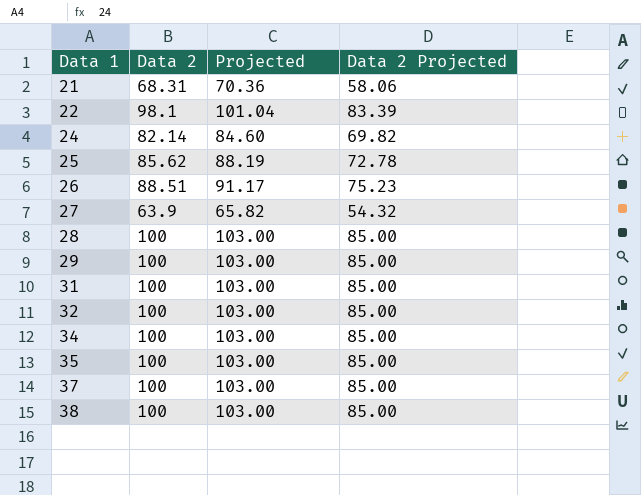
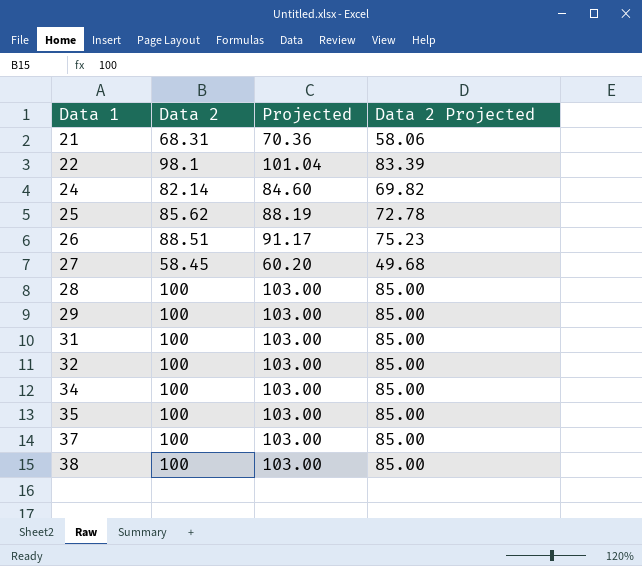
27 | Data 2: 63.9 -> 58.45
27 | Projected: 65.82 -> 60.20
27 | Data 2 Projected: 54.32 -> 49.68

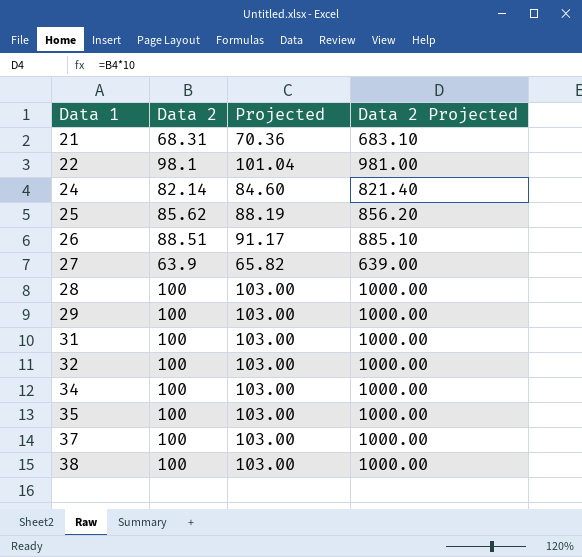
column Data 2 Projected | formula: [Data 2] * 0.85 -> [Data 2] * 10
27 | Data 2: 58.45 -> 63.9
27 | Projected: 60.20 -> 65.82

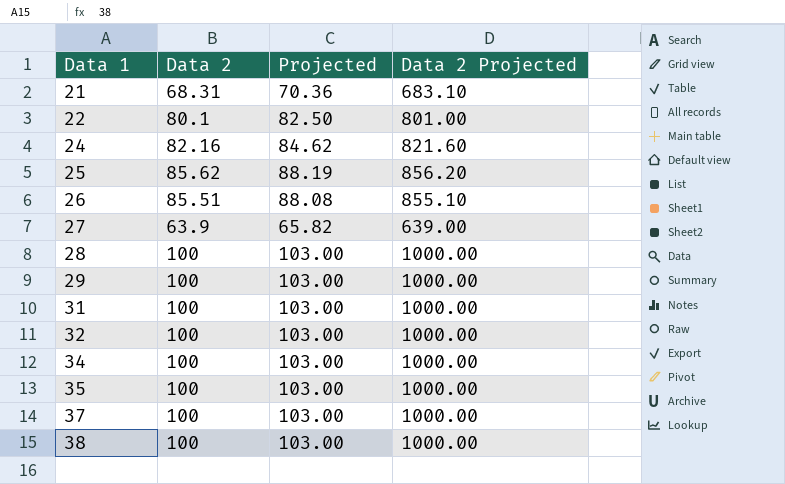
22 | Data 2: 98.1 -> 80.1
22 | Projected: 101.04 -> 82.50
22 | Data 2 Projected: 981.00 -> 801.00
24 | Data 2: 82.14 -> 82.16
24 | Projected: 84.60 -> 84.62
24 | Data 2 Projected: 821.40 -> 821.60
26 | Data 2: 88.51 -> 85.51
26 | Projected: 91.17 -> 88.08
26 | Data 2 Projected: 885.10 -> 855.10

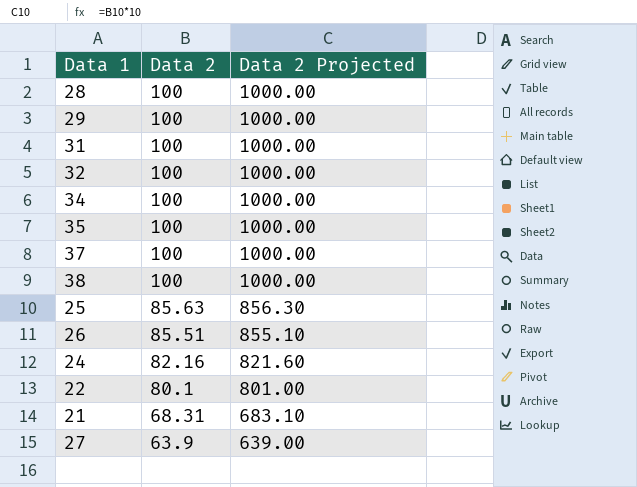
row order: Data 1 ascending -> Data 2 descending
column Projected | formula: [Data 2] * 1.03 -> none
25 | Data 2: 85.62 -> 85.63
25 | Data 2 Projected: 856.20 -> 856.30

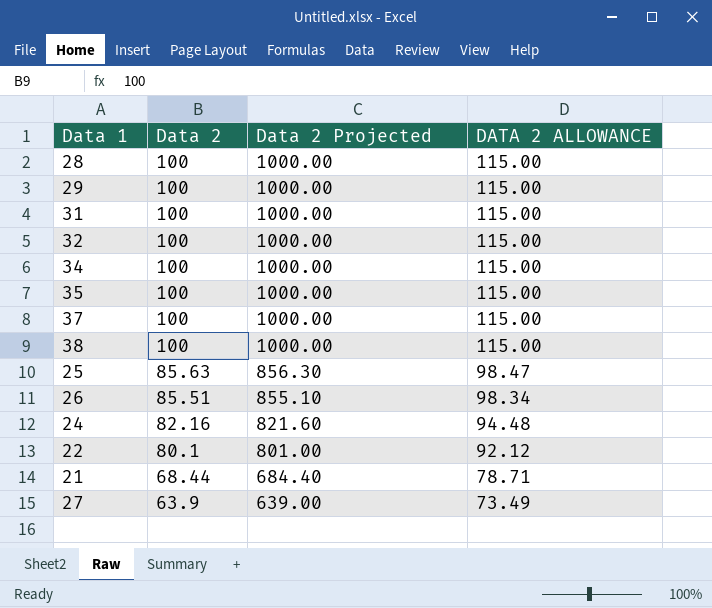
column DATA 2 ALLOWANCE | formula: none -> [Data 2] * 1.15
21 | Data 2: 68.31 -> 68.44
21 | Data 2 Projected: 683.10 -> 684.40

